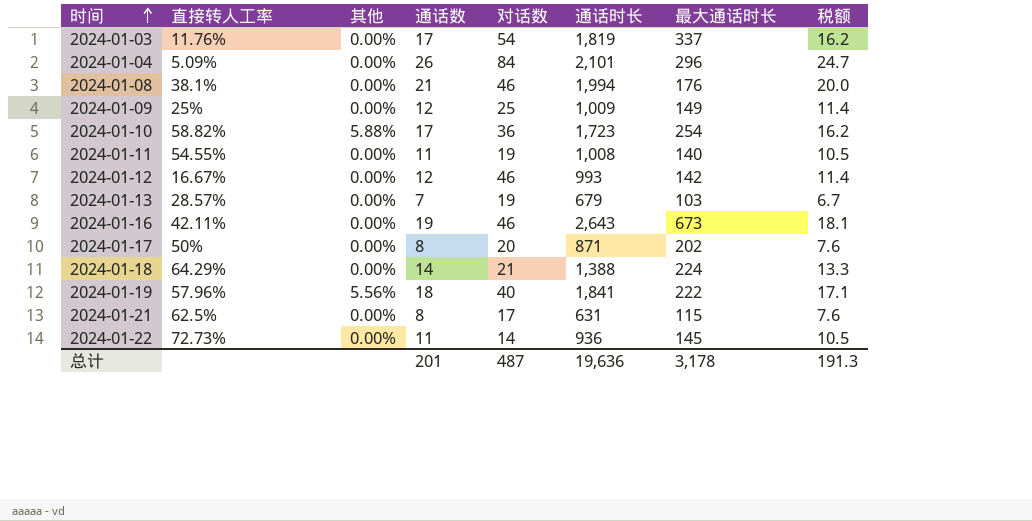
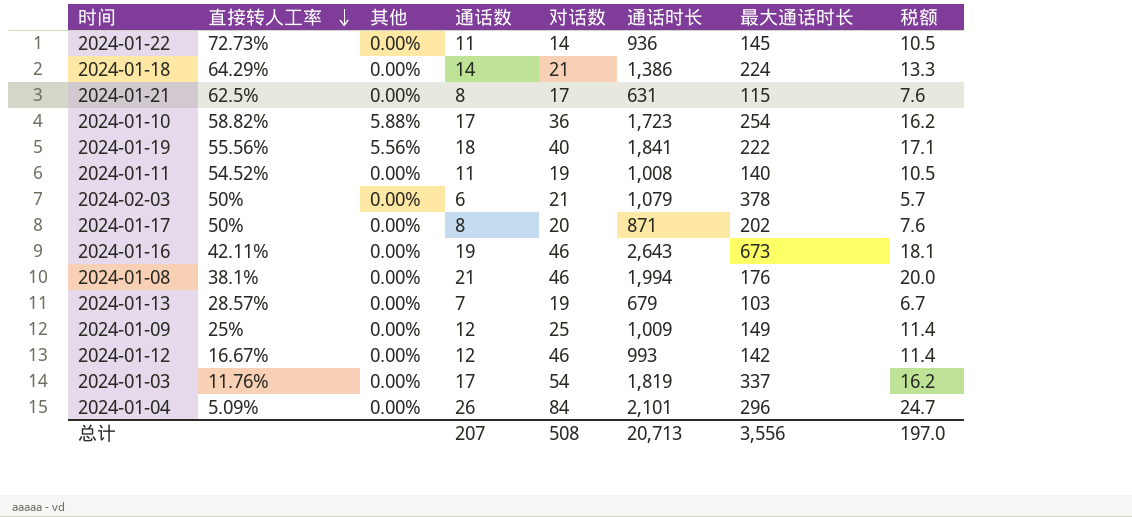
row order: 时间 ascending -> 直接转人工率 descending
2024-01-18 | 通话时长: 1,388 -> 1,386
2024-01-19 | 直接转人工率: 57.96% -> 55.56%
2024-01-11 | 直接转人工率: 54.55% -> 54.52%
row 2024-02-03: none -> 50% | 0.00% | 6 | 21 | 1,079 | 378 | 5.7
总计 | 通话数: 201 -> 207
总计 | 对话数: 487 -> 508
总计 | 通话时长: 19,636 -> 20,713
总计 | 最大通话时长: 3,178 -> 3,556
总计 | 税额: 191.3 -> 197.0

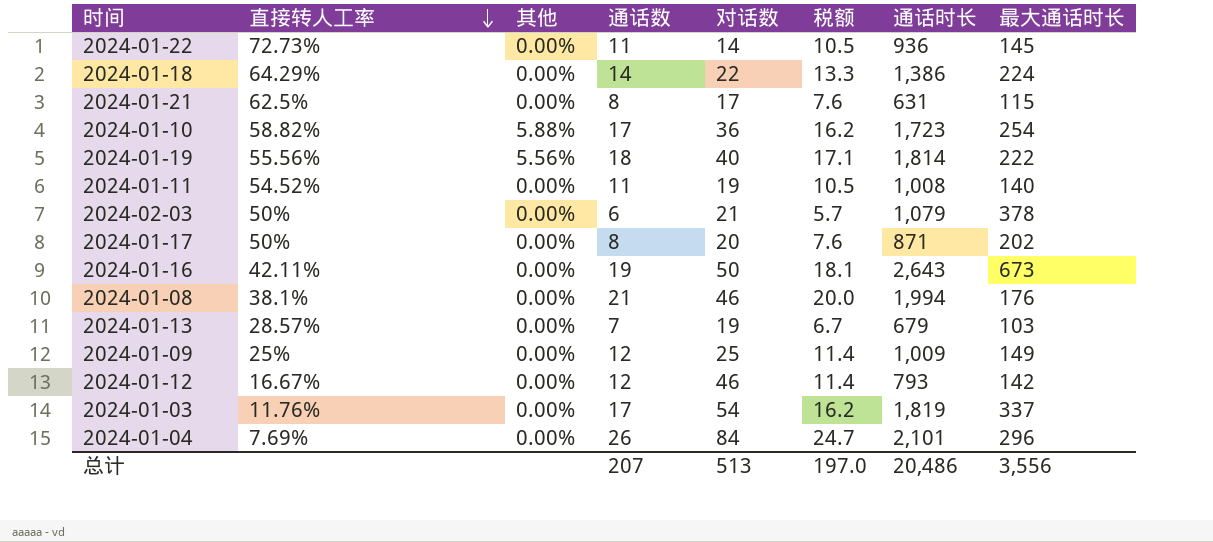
column 税额 | position: 8 -> 6
2024-01-18 | 对话数: 21 -> 22
2024-01-19 | 通话时长: 1,841 -> 1,814
2024-01-16 | 对话数: 46 -> 50
2024-01-12 | 通话时长: 993 -> 793
2024-01-04 | 直接转人工率: 5.09% -> 7.69%
总计 | 对话数: 508 -> 513
总计 | 通话时长: 20,713 -> 20,486

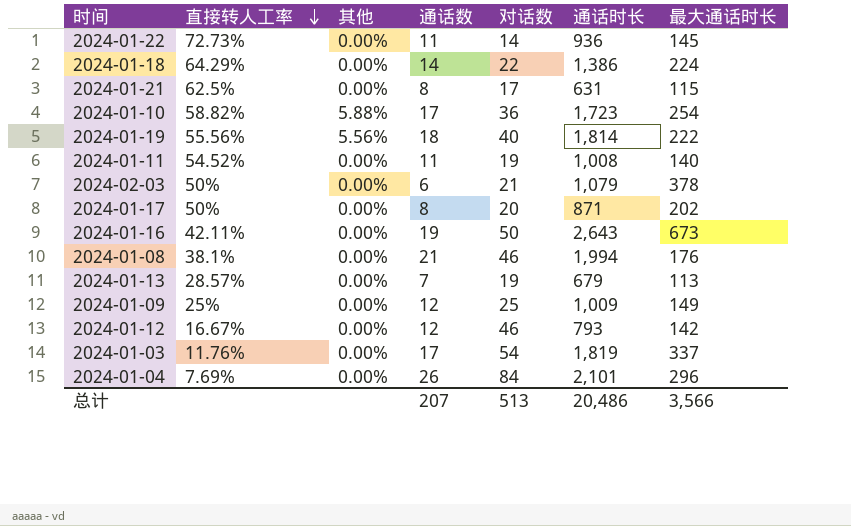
column 税额 | formula: [通话数] * 0.95 -> none
2024-01-13 | 最大通话时长: 103 -> 113
总计 | 最大通话时长: 3,556 -> 3,566

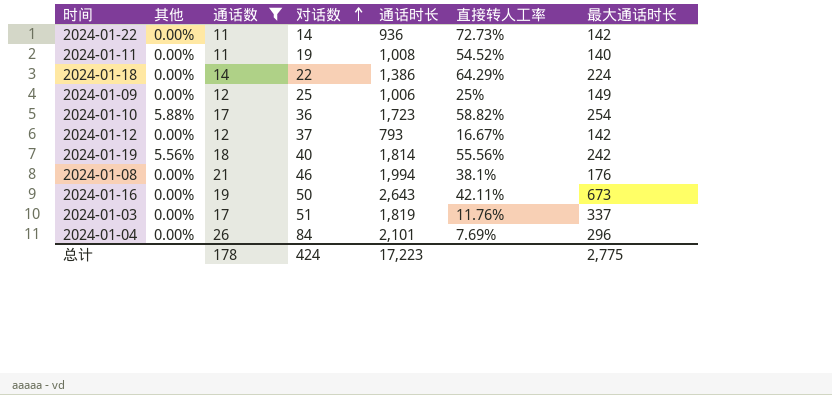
filter: none -> 通话数 >= 11
row order: 直接转人工率 descending -> 对话数 ascending
column 直接转人工率 | position: 2 -> 6
2024-01-22 | 最大通话时长: 145 -> 142
2024-01-09 | 通话时长: 1,009 -> 1,006
2024-01-12 | 对话数: 46 -> 37
2024-01-19 | 最大通话时长: 222 -> 242
2024-01-03 | 对话数: 54 -> 51
总计 | 通话数: 207 -> 178
总计 | 对话数: 513 -> 424
总计 | 通话时长: 20,486 -> 17,223
总计 | 最大通话时长: 3,566 -> 2,775

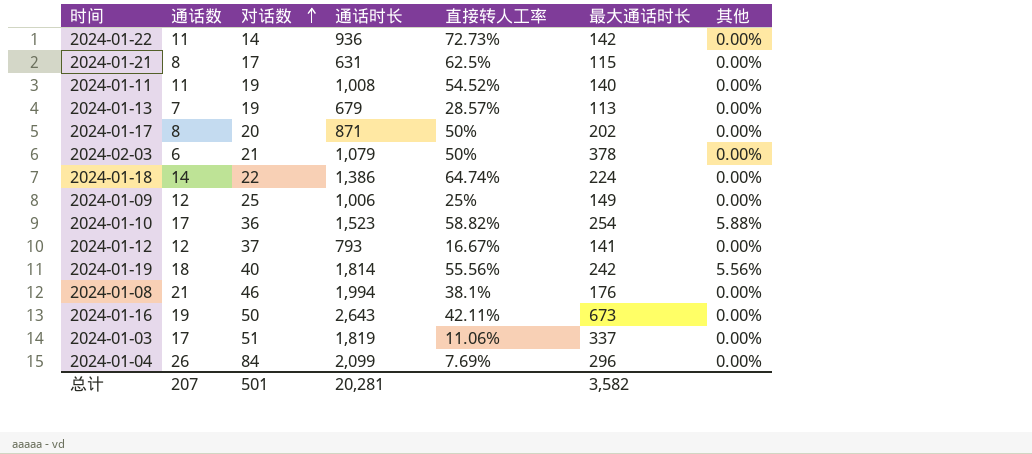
filter: 通话数 >= 11 -> none
column 其他 | position: 2 -> 7
2024-01-18 | 直接转人工率: 64.29% -> 64.74%
2024-01-10 | 通话时长: 1,723 -> 1,523
2024-01-12 | 最大通话时长: 142 -> 141
2024-01-03 | 直接转人工率: 11.76% -> 11.06%
2024-01-04 | 通话时长: 2,101 -> 2,099
总计 | 通话数: 178 -> 207
总计 | 对话数: 424 -> 501
总计 | 通话时长: 17,223 -> 20,281
总计 | 最大通话时长: 2,775 -> 3,582

